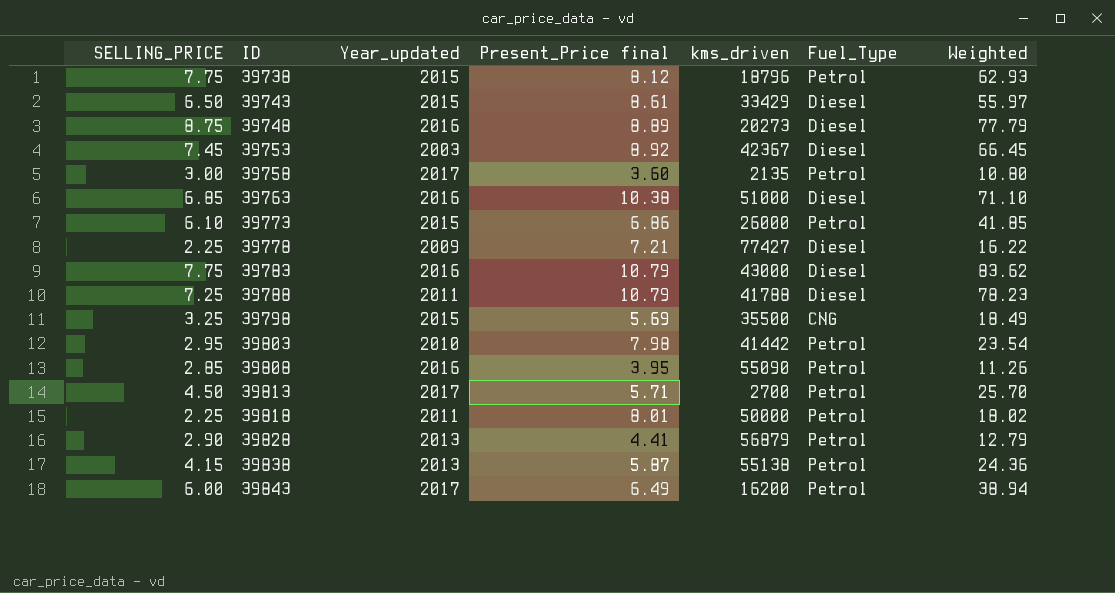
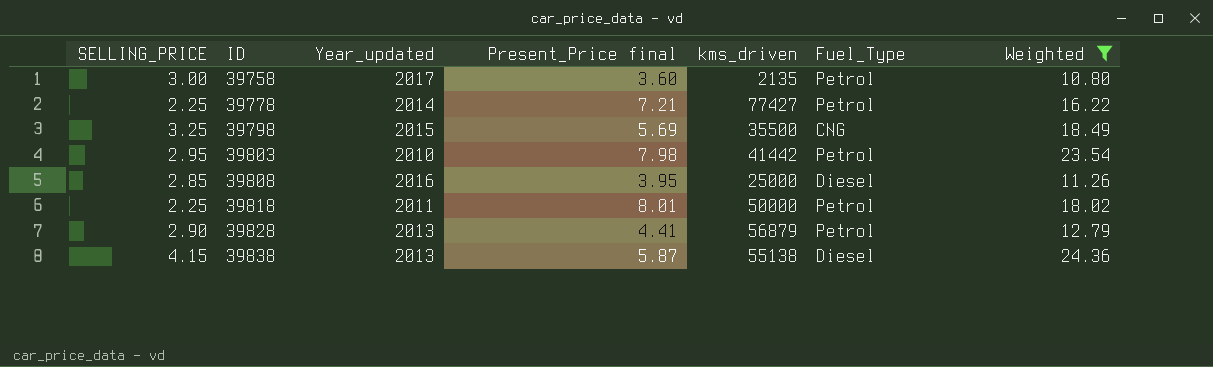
filter: none -> Weighted <= 24.36
39778 | Year_updated: 2009 -> 2014
39778 | Fuel_Type: Diesel -> Petrol
39808 | kms_driven: 55090 -> 25000
39808 | Fuel_Type: Petrol -> Diesel
39838 | Fuel_Type: Petrol -> Diesel

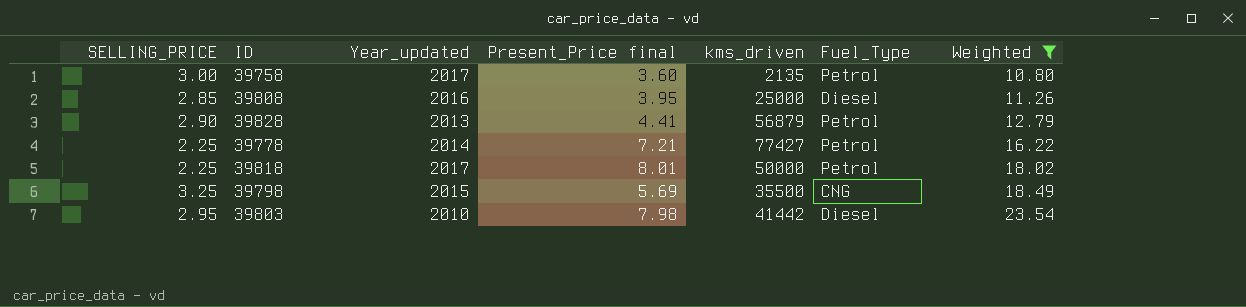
row order: ID ascending -> Weighted ascending
row 39838: 4.15 | 2013 | 5.87 | 55138 | Diesel | 24.36 -> none
39818 | Year_updated: 2011 -> 2017
39803 | Fuel_Type: Petrol -> Diesel

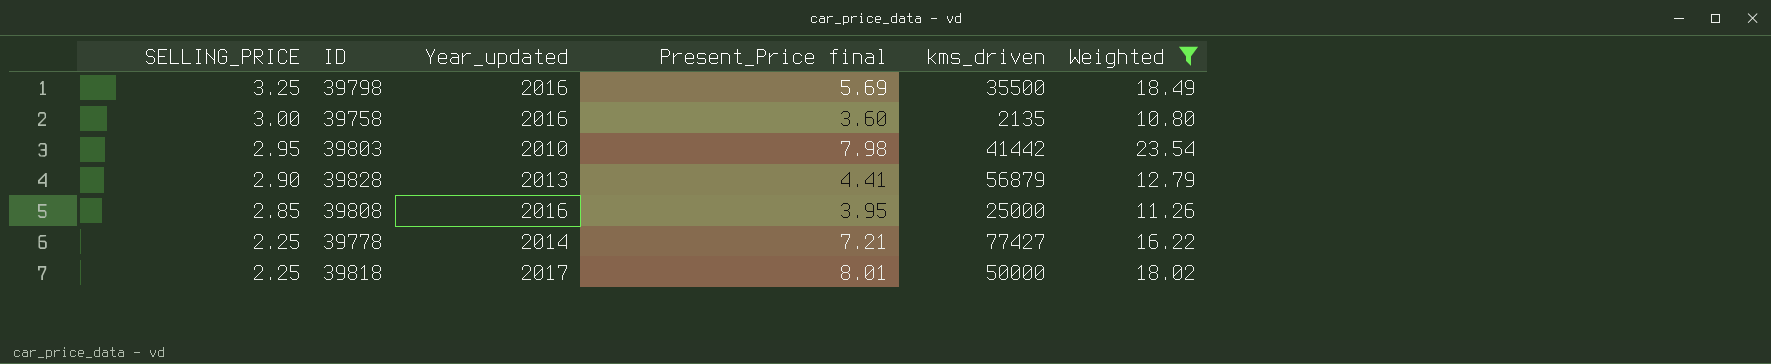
row order: Weighted ascending -> SELLING_PRICE descending
column Fuel_Type | position: 6 -> none
39798 | Year_updated: 2015 -> 2016
39758 | Year_updated: 2017 -> 2016

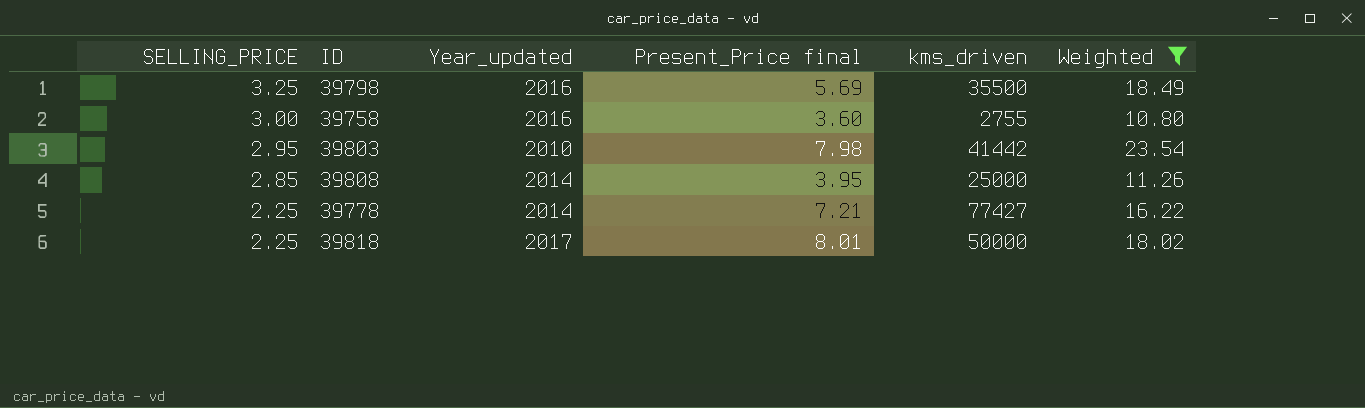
row 39828: 2.90 | 2013 | 4.41 | 56879 | 12.79 -> none
39758 | kms_driven: 2135 -> 2755
39808 | Year_updated: 2016 -> 2014

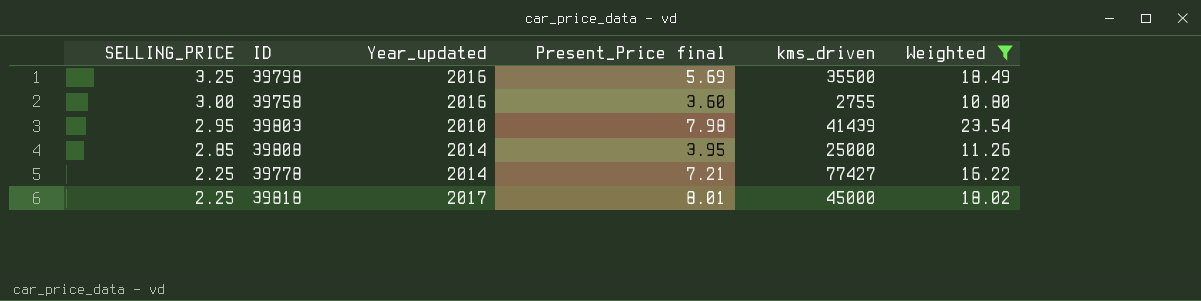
39803 | kms_driven: 41442 -> 41439
39818 | kms_driven: 50000 -> 45000

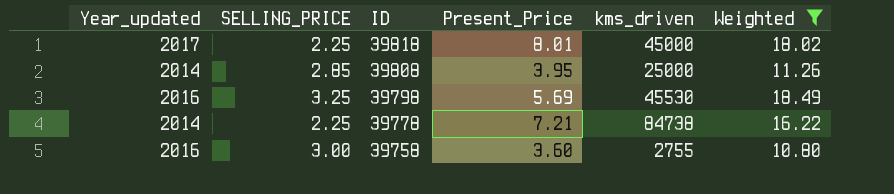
row order: SELLING_PRICE descending -> ID descending
column Year_updated | position: 3 -> 1
column name: Present_Price final -> Present_Price
row 39803: 2.95 | 2010 | 7.98 | 41439 | 23.54 -> none
39798 | kms_driven: 35500 -> 45530
39778 | kms_driven: 77427 -> 84738

